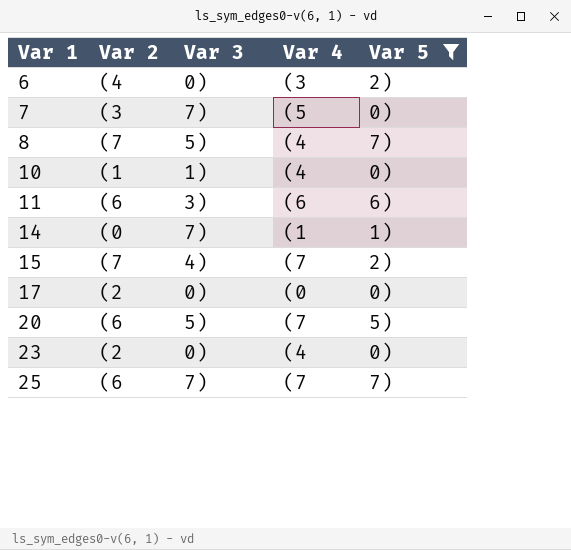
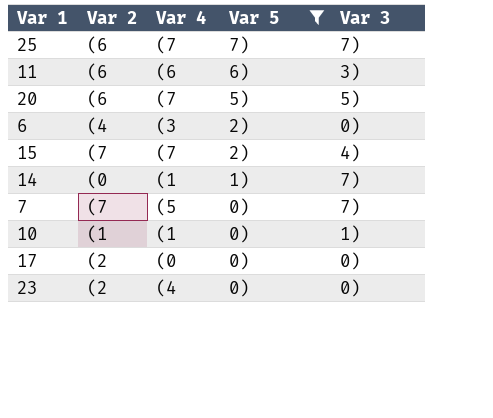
row order: Var 1 ascending -> Var 5 descending
column Var 3 | position: 3 -> 5
row 8: (7 | 5) | (4 | 7) -> none
7 | Var 2: (3 -> (7
10 | Var 4: (4 -> (1

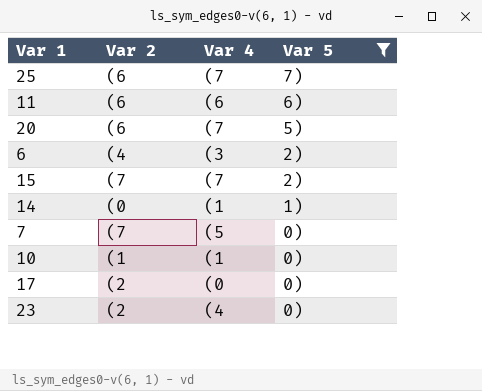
column Var 3 | position: 5 -> none

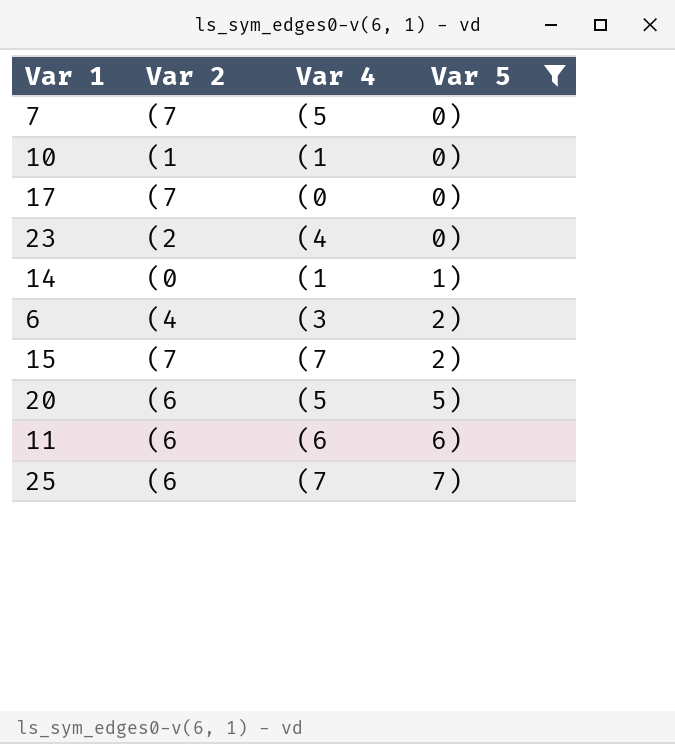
row order: Var 5 descending -> Var 5 ascending
17 | Var 2: (2 -> (7
20 | Var 4: (7 -> (5

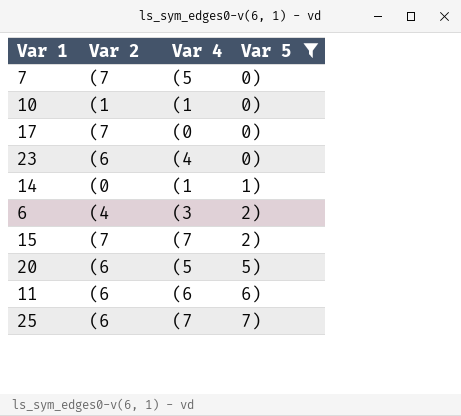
23 | Var 2: (2 -> (6

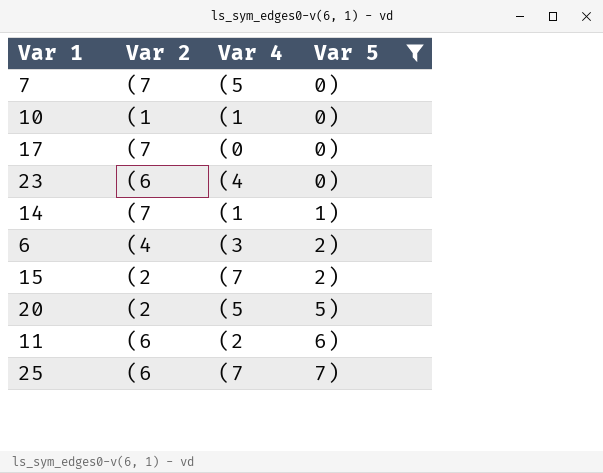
14 | Var 2: (0 -> (7
15 | Var 2: (7 -> (2
20 | Var 2: (6 -> (2
11 | Var 4: (6 -> (2

